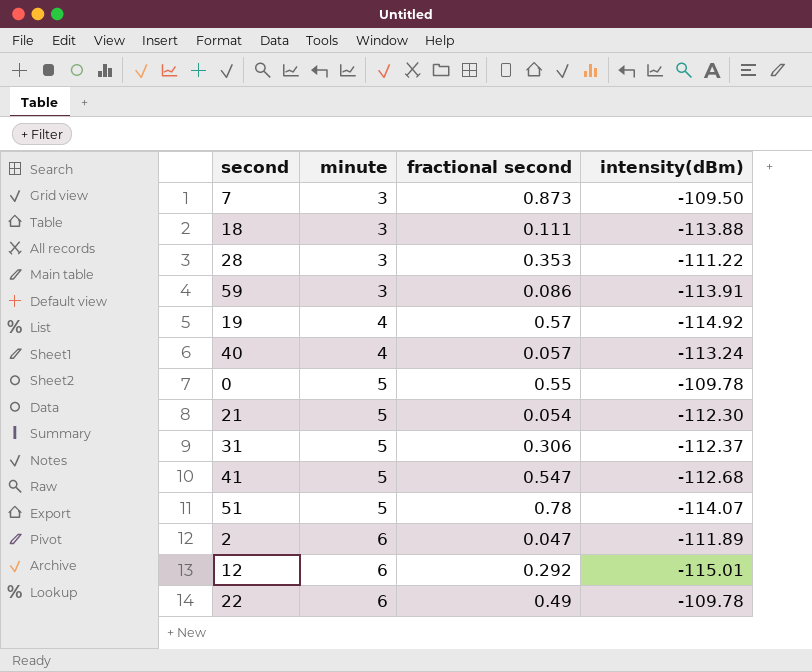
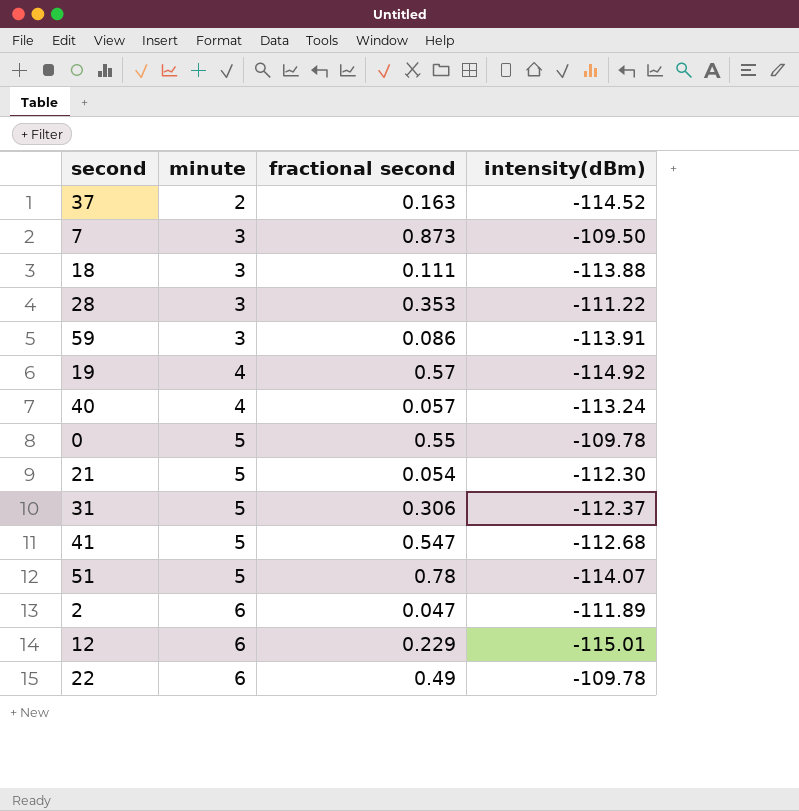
row 37: none -> 2 | 0.163 | -114.52
12 | fractional second: 0.292 -> 0.229

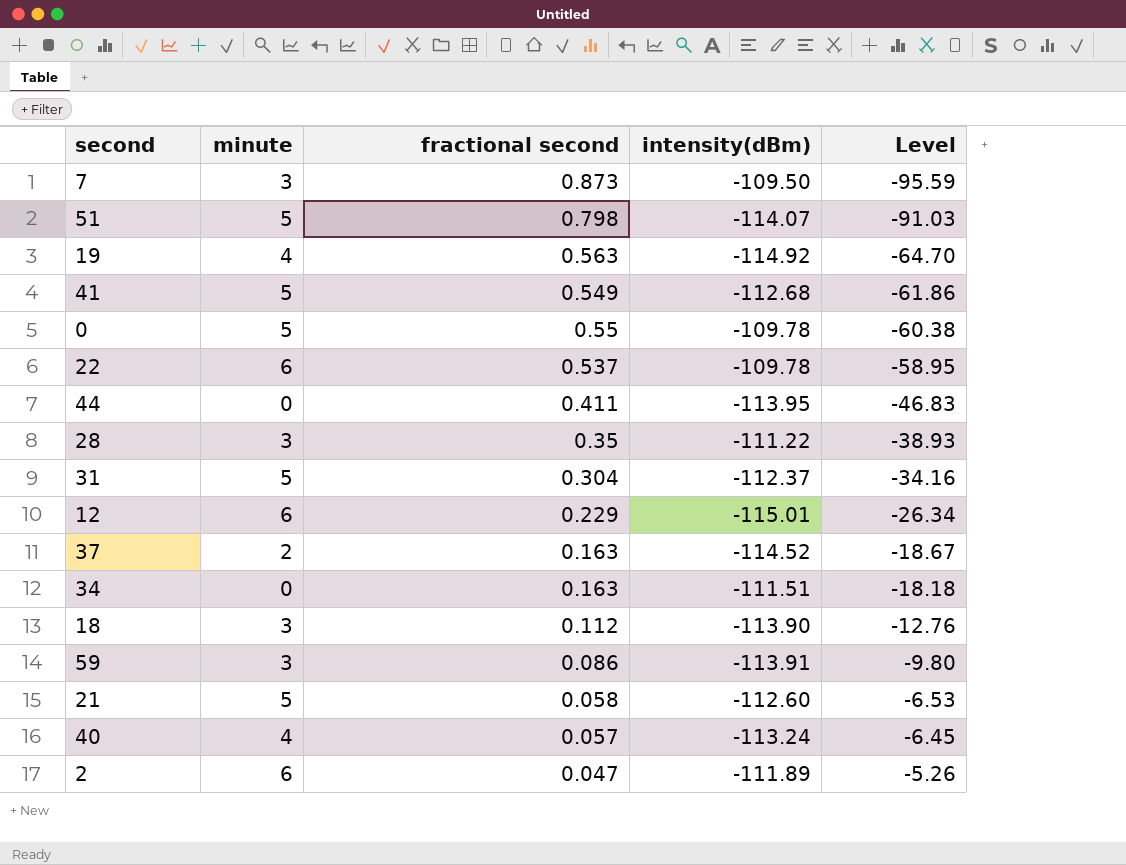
row order: minute ascending -> Level ascending
column Level | formula: none -> [fractional second] * [intensity(dBm)]
51 | fractional second: 0.78 -> 0.798
19 | fractional second: 0.57 -> 0.563
41 | fractional second: 0.547 -> 0.549
22 | fractional second: 0.49 -> 0.537
row 44: none -> 0 | 0.411 | -113.95 | -46.83
28 | fractional second: 0.353 -> 0.35
31 | fractional second: 0.306 -> 0.304
row 34: none -> 0 | 0.163 | -111.51 | -18.18
18 | fractional second: 0.111 -> 0.112
18 | intensity(dBm): -113.88 -> -113.90
21 | fractional second: 0.054 -> 0.058
21 | intensity(dBm): -112.30 -> -112.60

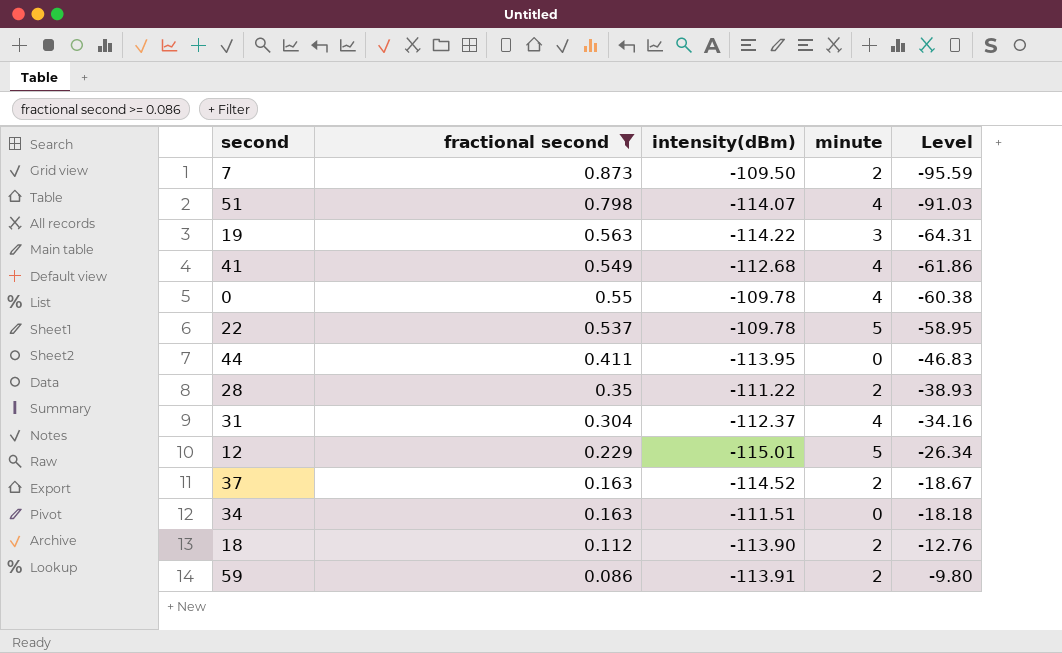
filter: none -> fractional second >= 0.086
column minute | position: 2 -> 4
7 | minute: 3 -> 2
51 | minute: 5 -> 4
19 | intensity(dBm): -114.92 -> -114.22
19 | minute: 4 -> 3
19 | Level: -64.70 -> -64.31
41 | minute: 5 -> 4
0 | minute: 5 -> 4
22 | minute: 6 -> 5
28 | minute: 3 -> 2
31 | minute: 5 -> 4
12 | minute: 6 -> 5
18 | minute: 3 -> 2
59 | minute: 3 -> 2

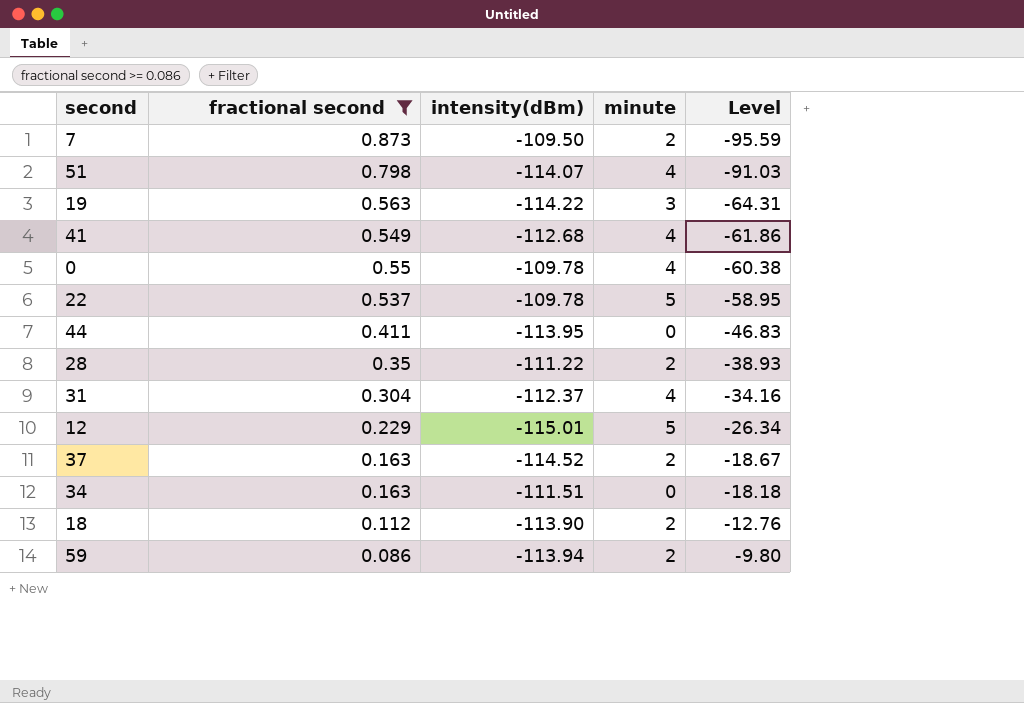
59 | intensity(dBm): -113.91 -> -113.94

